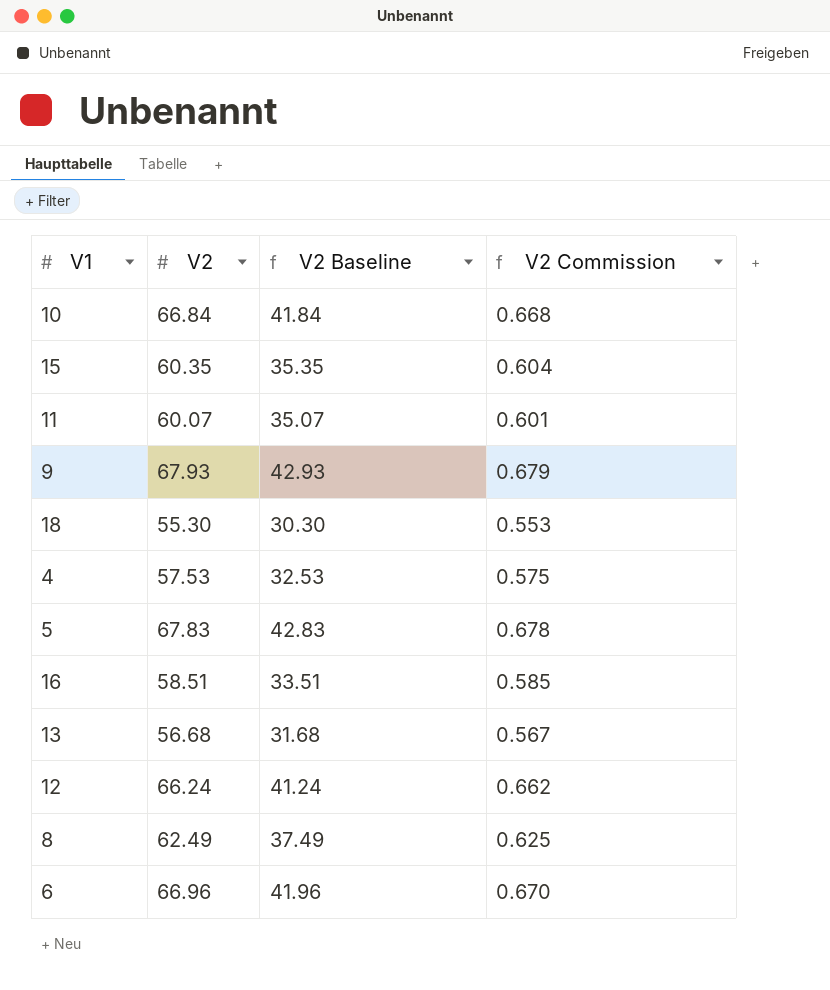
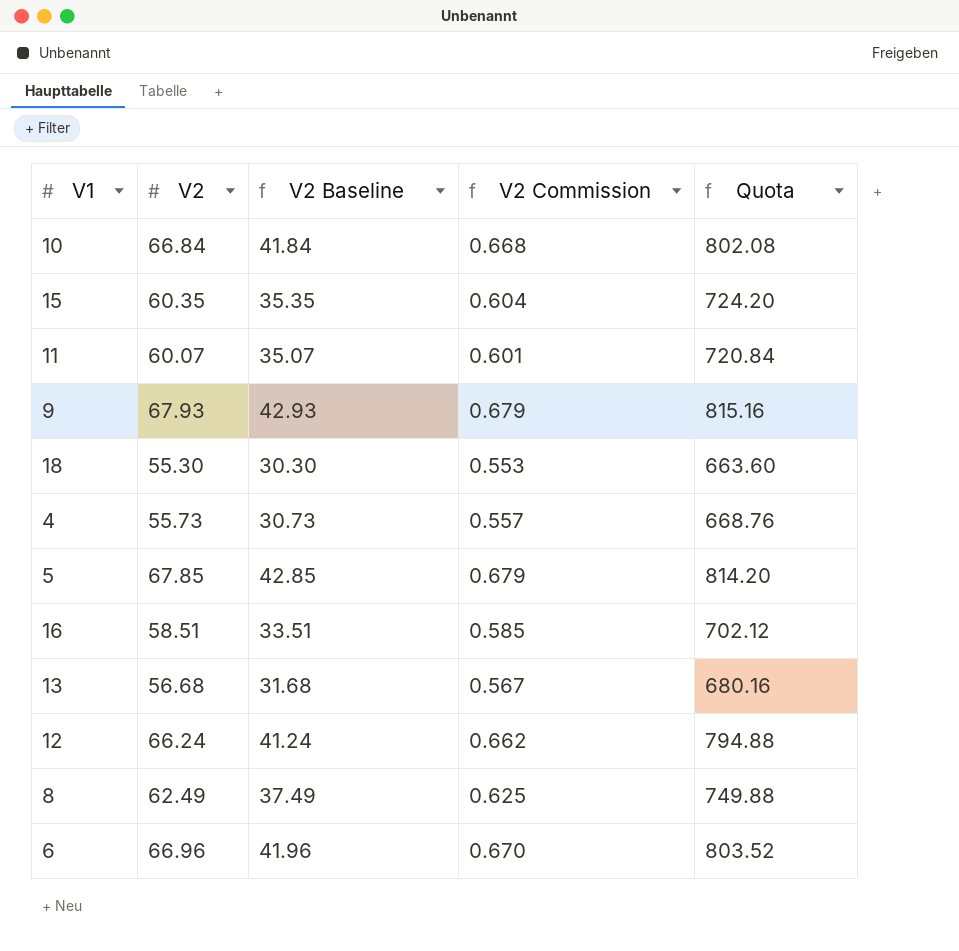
column Quota | formula: none -> [V2] * 12
4 | V2: 57.53 -> 55.73
4 | V2 Baseline: 32.53 -> 30.73
4 | V2 Commission: 0.575 -> 0.557
5 | V2: 67.83 -> 67.85
5 | V2 Baseline: 42.83 -> 42.85
5 | V2 Commission: 0.678 -> 0.679

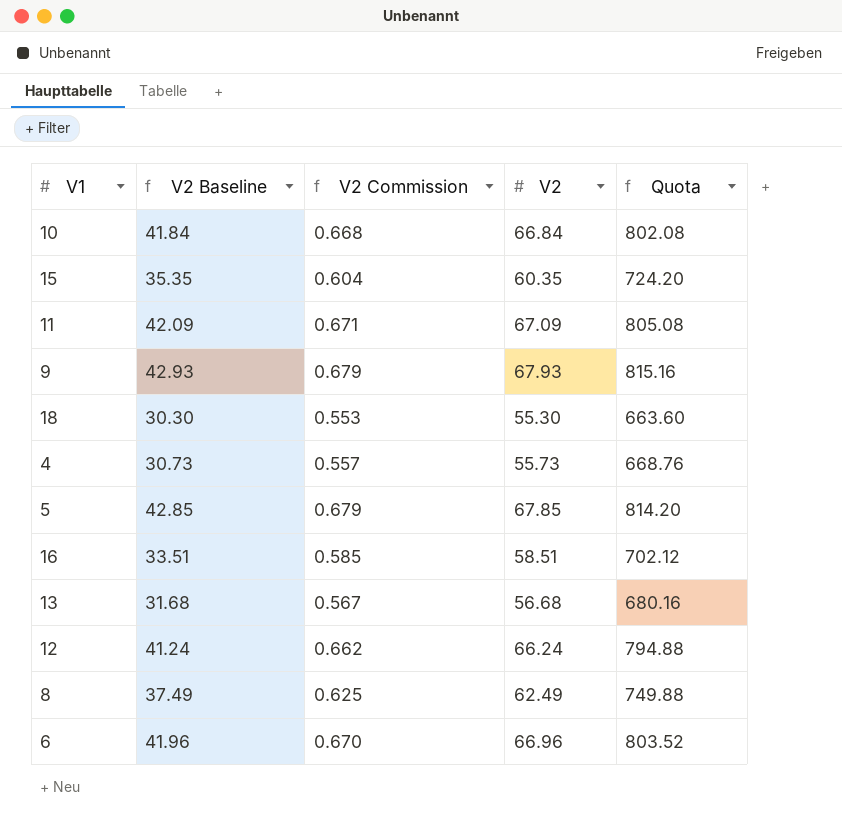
column V2 | position: 2 -> 4
11 | V2 Baseline: 35.07 -> 42.09
11 | V2 Commission: 0.601 -> 0.671
11 | V2: 60.07 -> 67.09
11 | Quota: 720.84 -> 805.08

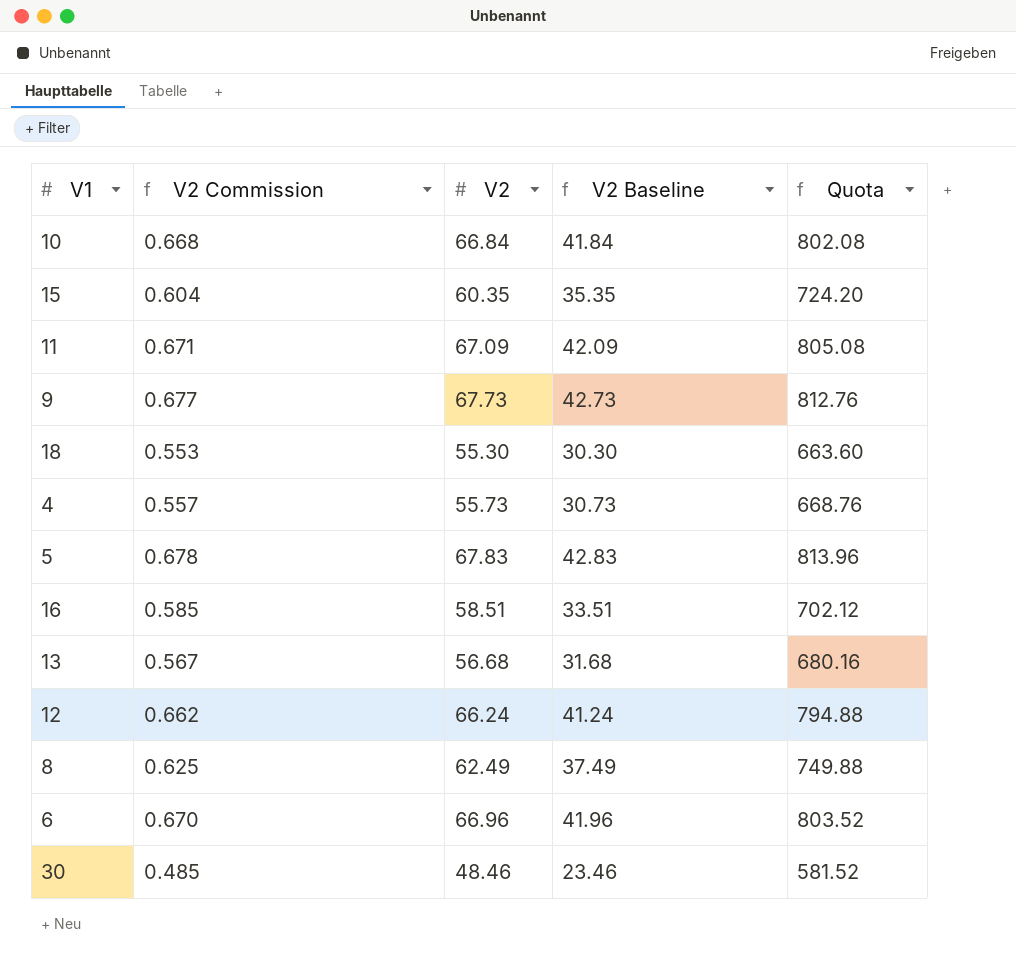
column V2 Baseline | position: 2 -> 4
9 | V2 Commission: 0.679 -> 0.677
9 | V2: 67.93 -> 67.73
9 | V2 Baseline: 42.93 -> 42.73
9 | Quota: 815.16 -> 812.76
5 | V2 Commission: 0.679 -> 0.678
5 | V2: 67.85 -> 67.83
5 | V2 Baseline: 42.85 -> 42.83
5 | Quota: 814.20 -> 813.96
row 30: none -> 0.485 | 48.46 | 23.46 | 581.52

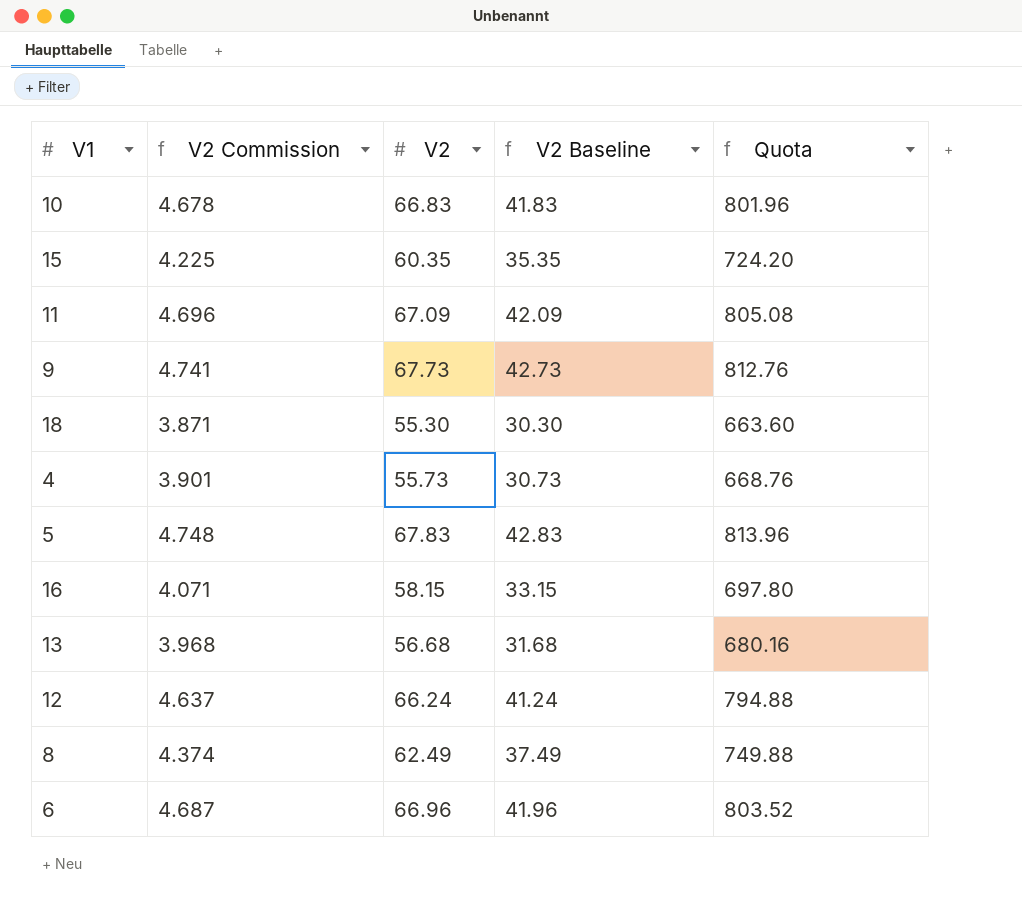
column V2 Commission | formula: [V2] * 0.01 -> [V2] * 0.07
row 30: 0.485 | 48.46 | 23.46 | 581.52 -> none
10 | V2: 66.84 -> 66.83
10 | V2 Baseline: 41.84 -> 41.83
10 | Quota: 802.08 -> 801.96
16 | V2: 58.51 -> 58.15
16 | V2 Baseline: 33.51 -> 33.15
16 | Quota: 702.12 -> 697.80

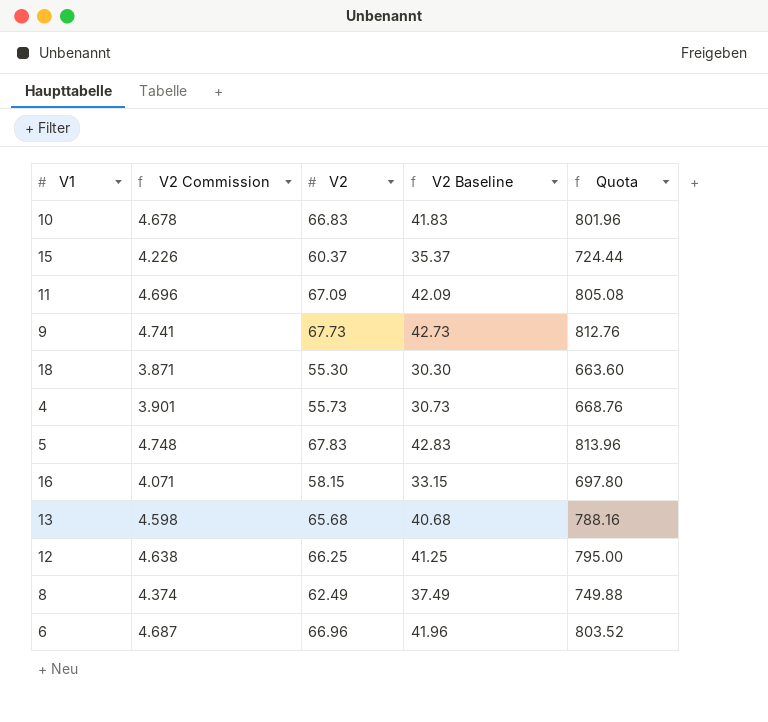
15 | V2 Commission: 4.225 -> 4.226
15 | V2: 60.35 -> 60.37
15 | V2 Baseline: 35.35 -> 35.37
15 | Quota: 724.20 -> 724.44
13 | V2 Commission: 3.968 -> 4.598
13 | V2: 56.68 -> 65.68
13 | V2 Baseline: 31.68 -> 40.68
13 | Quota: 680.16 -> 788.16
12 | V2 Commission: 4.637 -> 4.638
12 | V2: 66.24 -> 66.25
12 | V2 Baseline: 41.24 -> 41.25
12 | Quota: 794.88 -> 795.00

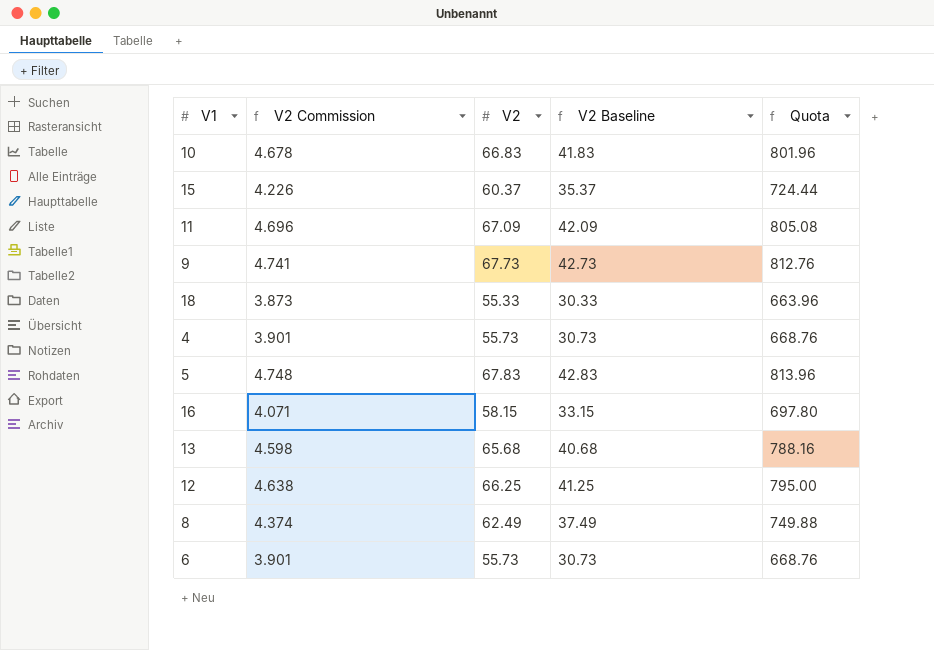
18 | V2 Commission: 3.871 -> 3.873
18 | V2: 55.30 -> 55.33
18 | V2 Baseline: 30.30 -> 30.33
18 | Quota: 663.60 -> 663.96
6 | V2 Commission: 4.687 -> 3.901
6 | V2: 66.96 -> 55.73
6 | V2 Baseline: 41.96 -> 30.73
6 | Quota: 803.52 -> 668.76

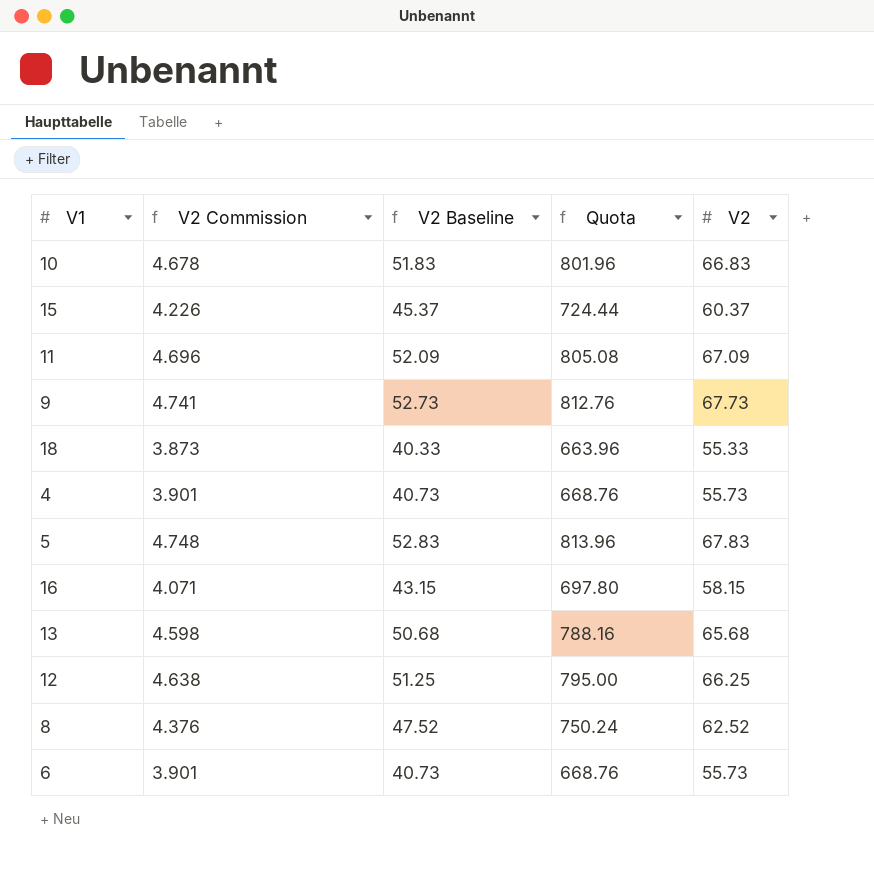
column V2 Baseline | formula: [V2] - 25 -> [V2] - 15
column V2 | position: 3 -> 5
8 | V2 Commission: 4.374 -> 4.376
8 | Quota: 749.88 -> 750.24
8 | V2: 62.49 -> 62.52

